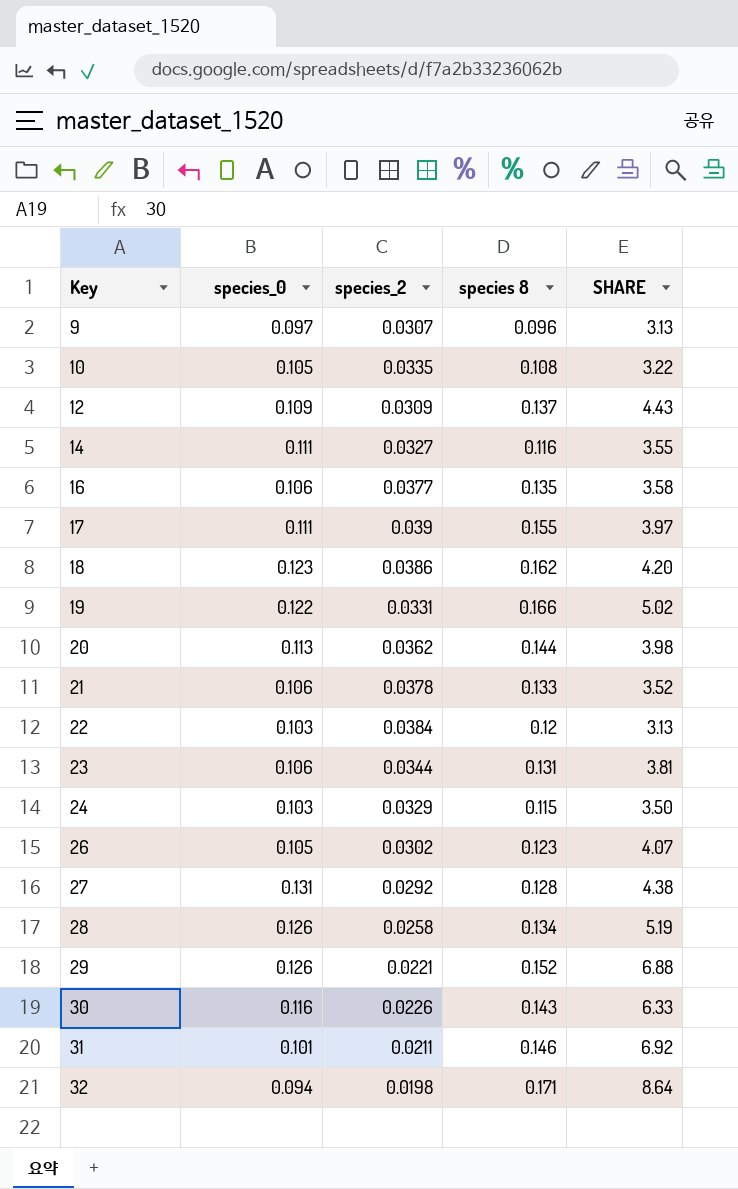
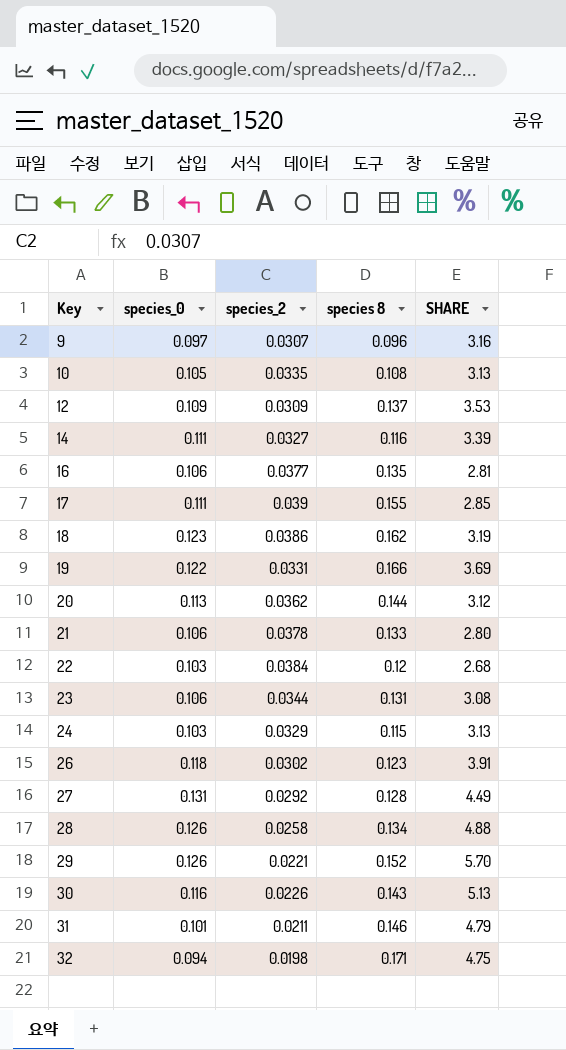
column SHARE | formula: [species 8] / [species_2] -> [species_0] / [species_2]
26 | species_0: 0.105 -> 0.118

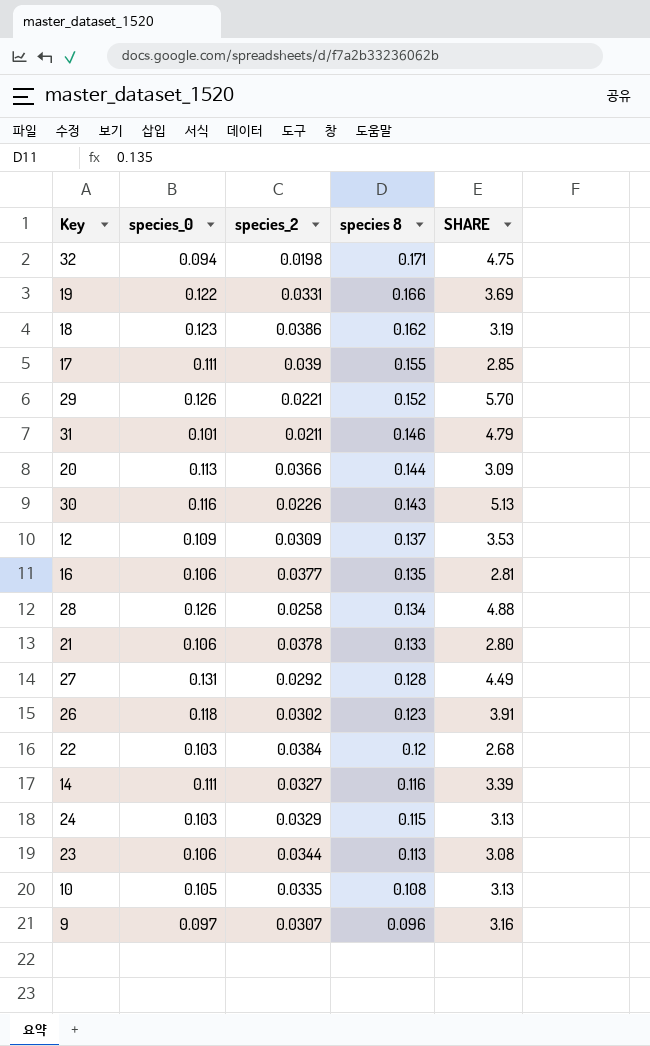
row order: Key ascending -> species 8 descending
20 | species_2: 0.0362 -> 0.0366
20 | SHARE: 3.12 -> 3.09
23 | species 8: 0.131 -> 0.113

